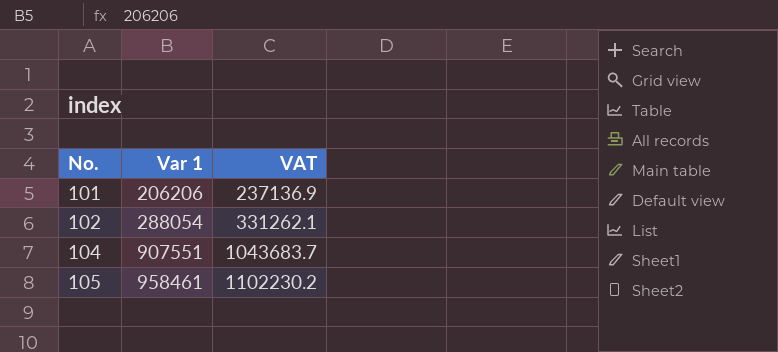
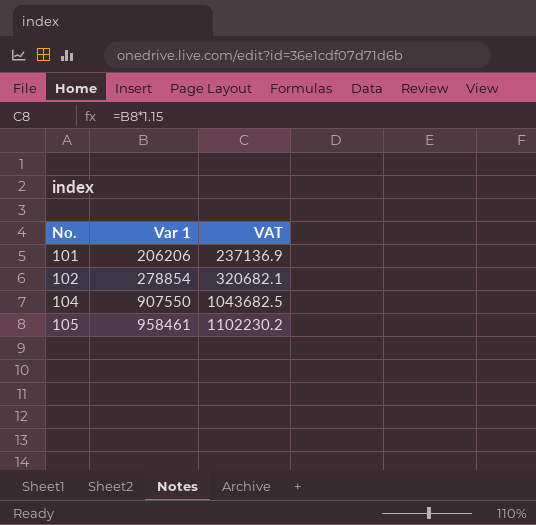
102 | Var 1: 288054 -> 278854
102 | VAT: 331262.1 -> 320682.1
104 | Var 1: 907551 -> 907550
104 | VAT: 1043683.7 -> 1043682.5

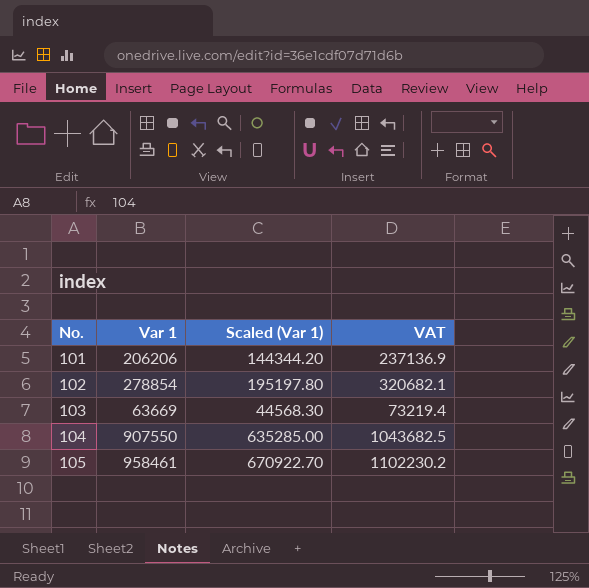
column Scaled (Var 1) | formula: none -> [Var 1] * 0.7
row 103: none -> 63669 | 44568.30 | 73219.4

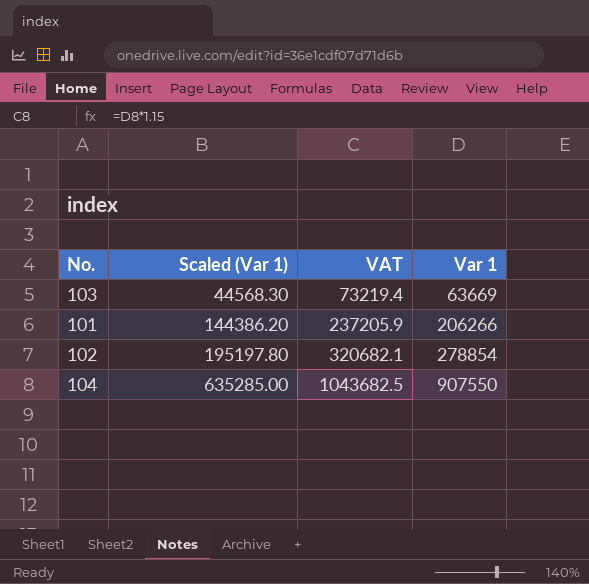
row order: No. ascending -> Scaled (Var 1) ascending
column Var 1 | position: 2 -> 4
row 105: 958461 | 670922.70 | 1102230.2 -> none
101 | Scaled (Var 1): 144344.20 -> 144386.20
101 | VAT: 237136.9 -> 237205.9
101 | Var 1: 206206 -> 206266

